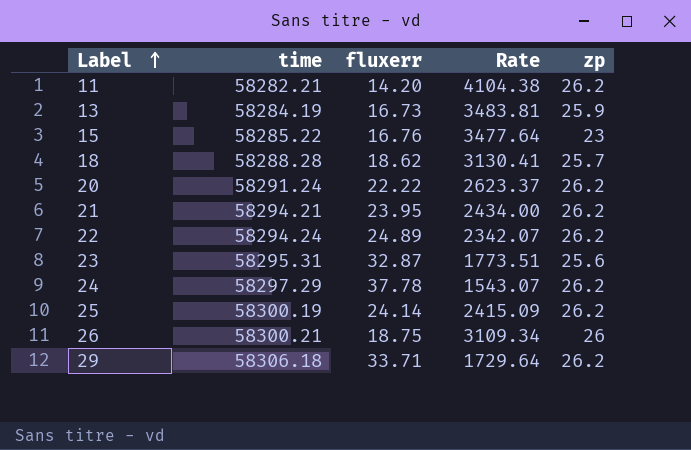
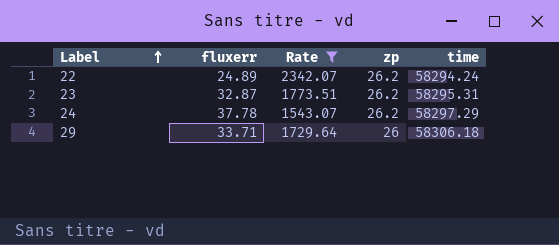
filter: none -> Rate <= 2342.07
column time | position: 2 -> 5
23 | zp: 25.6 -> 26.2
29 | zp: 26.2 -> 26

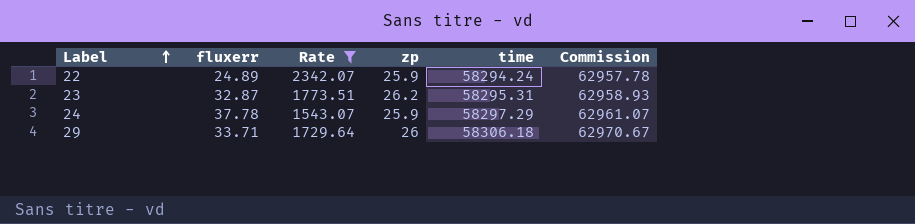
column Commission | formula: none -> [time] * 1.08
22 | zp: 26.2 -> 25.9
24 | zp: 26.2 -> 25.9

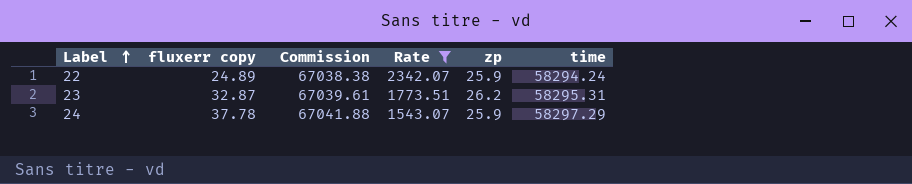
column name: fluxerr -> fluxerr copy
column Commission | formula: [time] * 1.08 -> [time] * 1.15
column Commission | position: 6 -> 3
row 29: 33.71 | 1729.64 | 26 | 58306.18 | 62970.67 -> none

